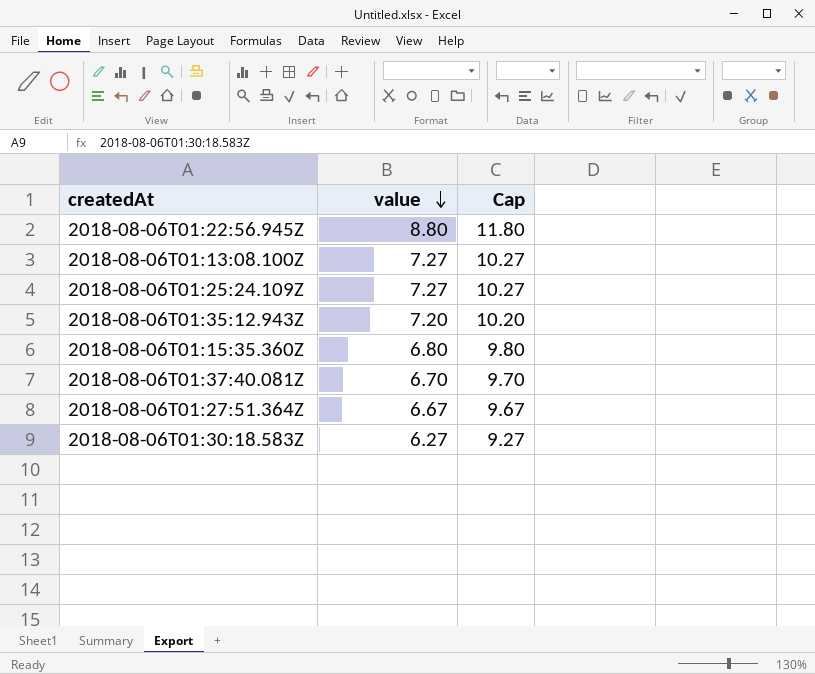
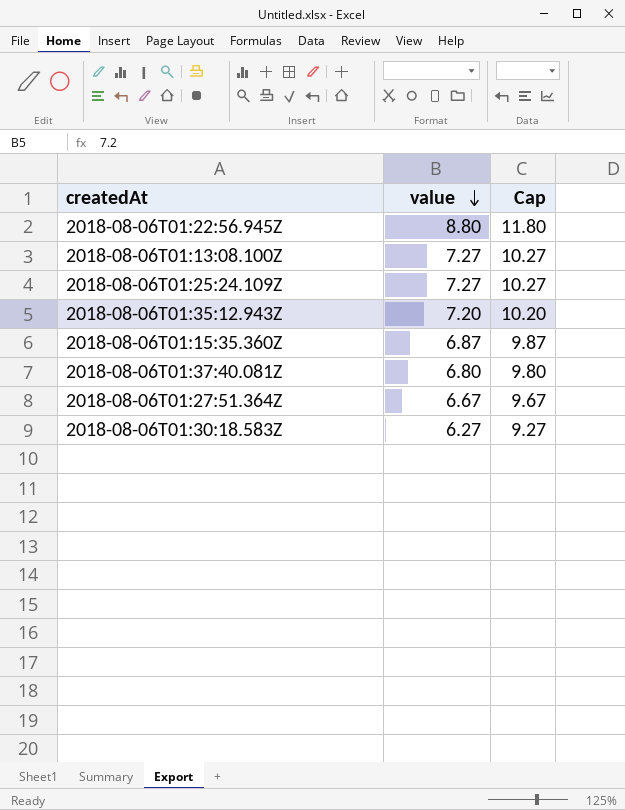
2018-08-06T01:15:35.360Z | value: 6.80 -> 6.87
2018-08-06T01:15:35.360Z | Cap: 9.80 -> 9.87
2018-08-06T01:37:40.081Z | value: 6.70 -> 6.80
2018-08-06T01:37:40.081Z | Cap: 9.70 -> 9.80

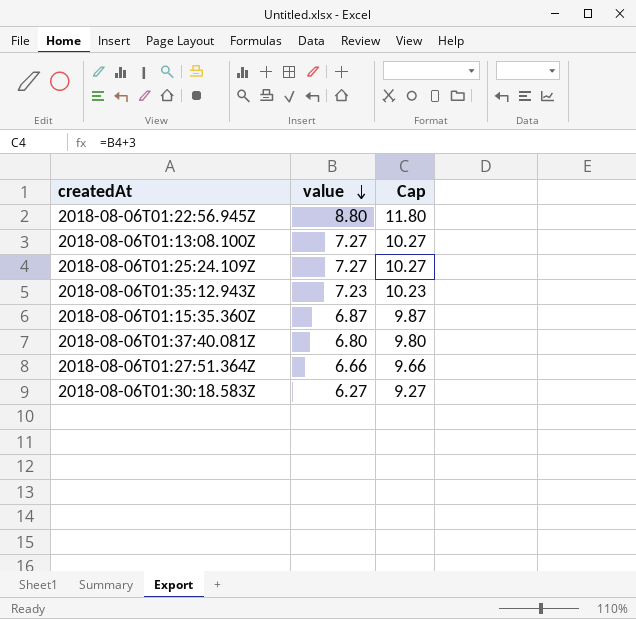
2018-08-06T01:35:12.943Z | value: 7.20 -> 7.23
2018-08-06T01:35:12.943Z | Cap: 10.20 -> 10.23
2018-08-06T01:27:51.364Z | value: 6.67 -> 6.66
2018-08-06T01:27:51.364Z | Cap: 9.67 -> 9.66

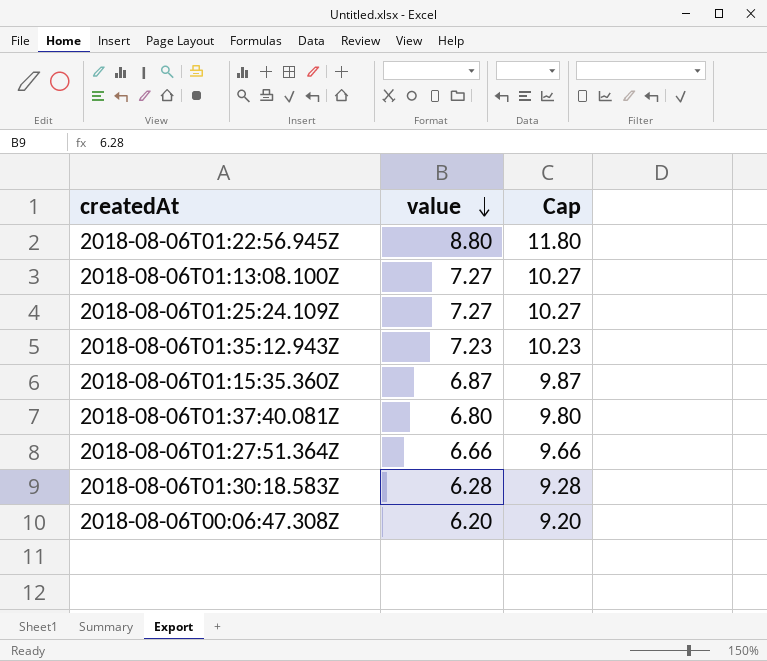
2018-08-06T01:30:18.583Z | value: 6.27 -> 6.28
2018-08-06T01:30:18.583Z | Cap: 9.27 -> 9.28
row 2018-08-06T00:06:47.308Z: none -> 6.20 | 9.20

